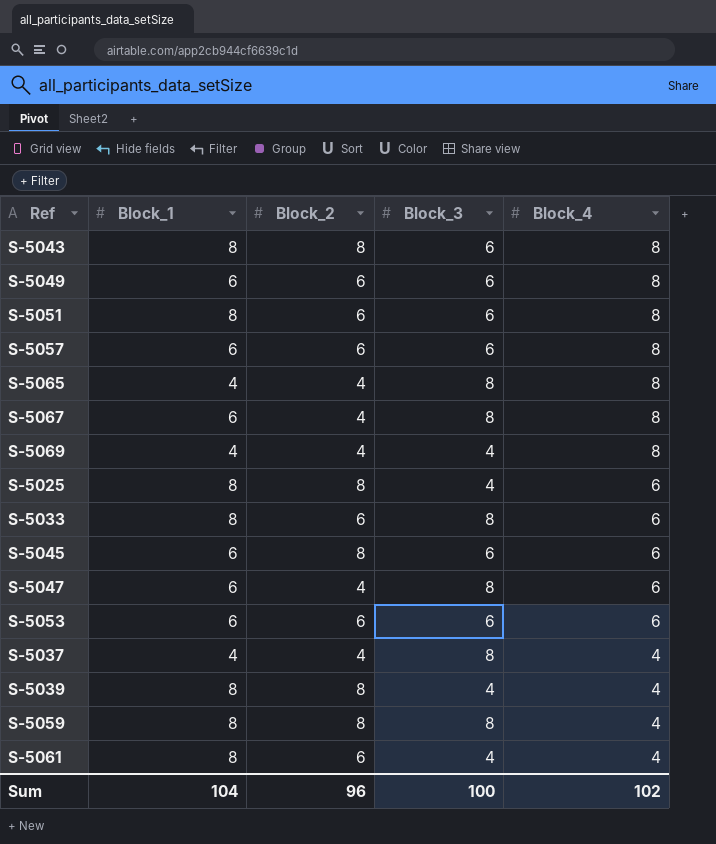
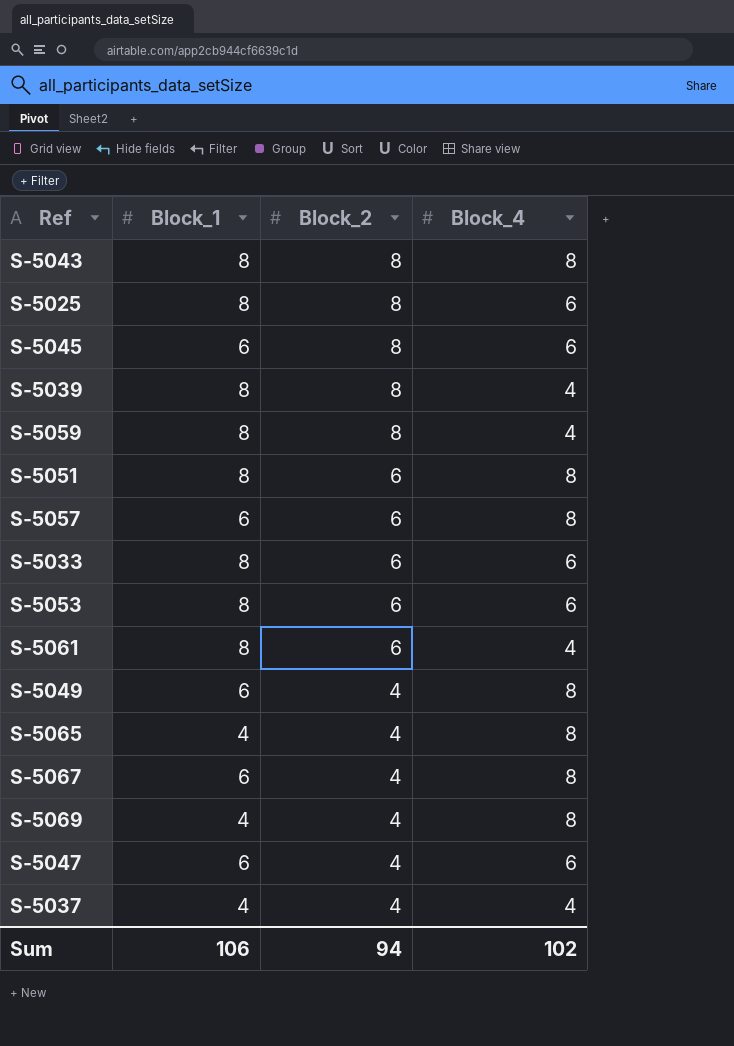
row order: Block_4 descending -> Block_2 descending
column Block_3 | position: 4 -> none
S-5053 | Block_1: 6 -> 8
S-5049 | Block_2: 6 -> 4
Sum | Block_1: 104 -> 106
Sum | Block_2: 96 -> 94

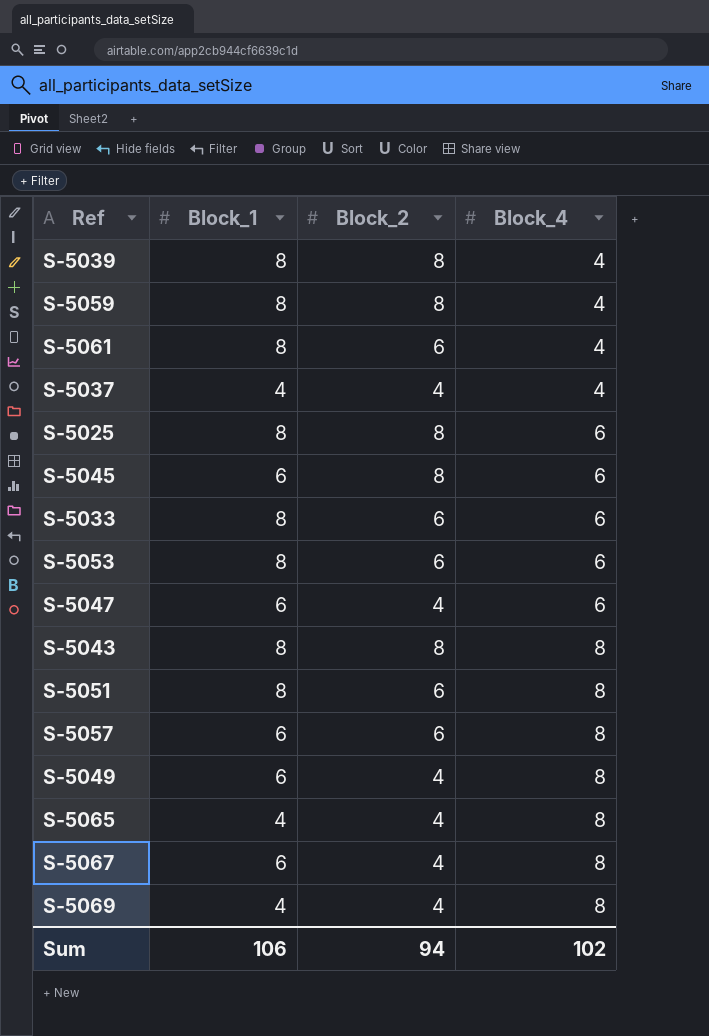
row order: Block_2 descending -> Block_4 ascending

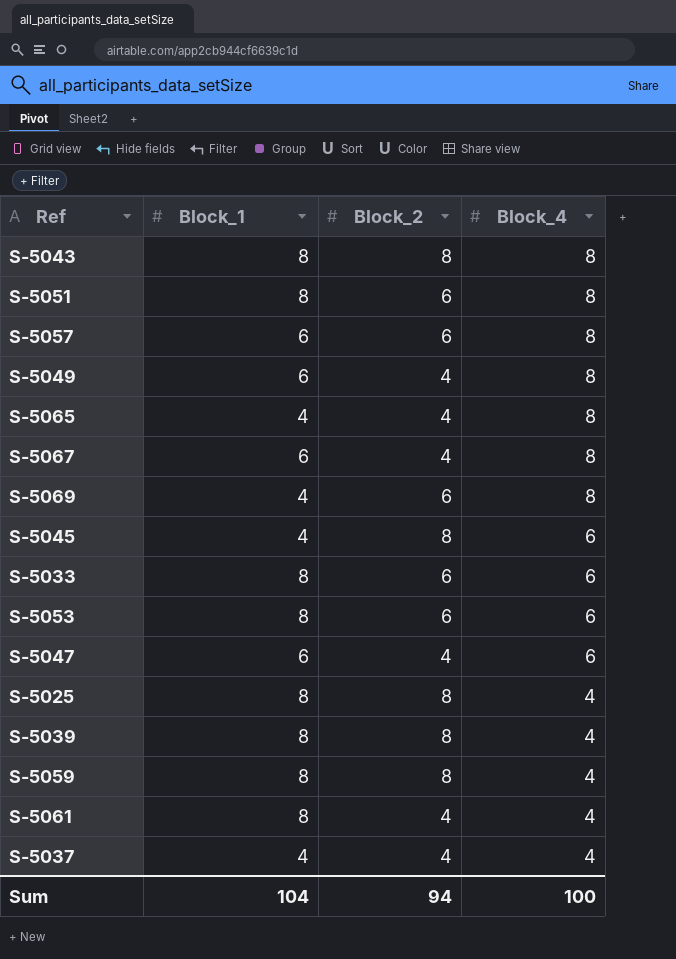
row order: Block_4 ascending -> Block_4 descending
S-5069 | Block_2: 4 -> 6
S-5045 | Block_1: 6 -> 4
S-5025 | Block_4: 6 -> 4
S-5061 | Block_2: 6 -> 4
Sum | Block_1: 106 -> 104
Sum | Block_4: 102 -> 100

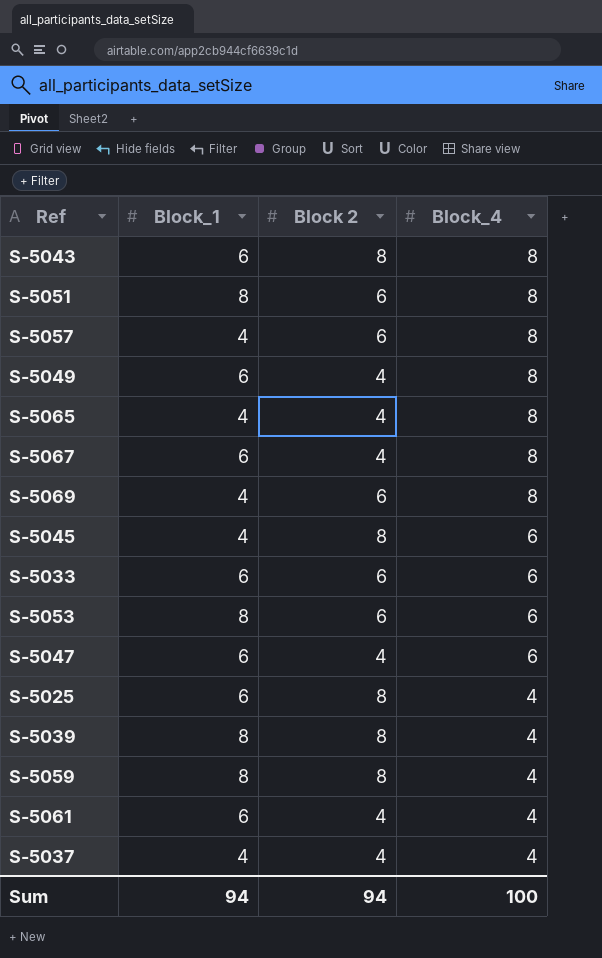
column name: Block_2 -> Block 2
S-5043 | Block_1: 8 -> 6
S-5057 | Block_1: 6 -> 4
S-5033 | Block_1: 8 -> 6
S-5025 | Block_1: 8 -> 6
S-5061 | Block_1: 8 -> 6
Sum | Block_1: 104 -> 94

